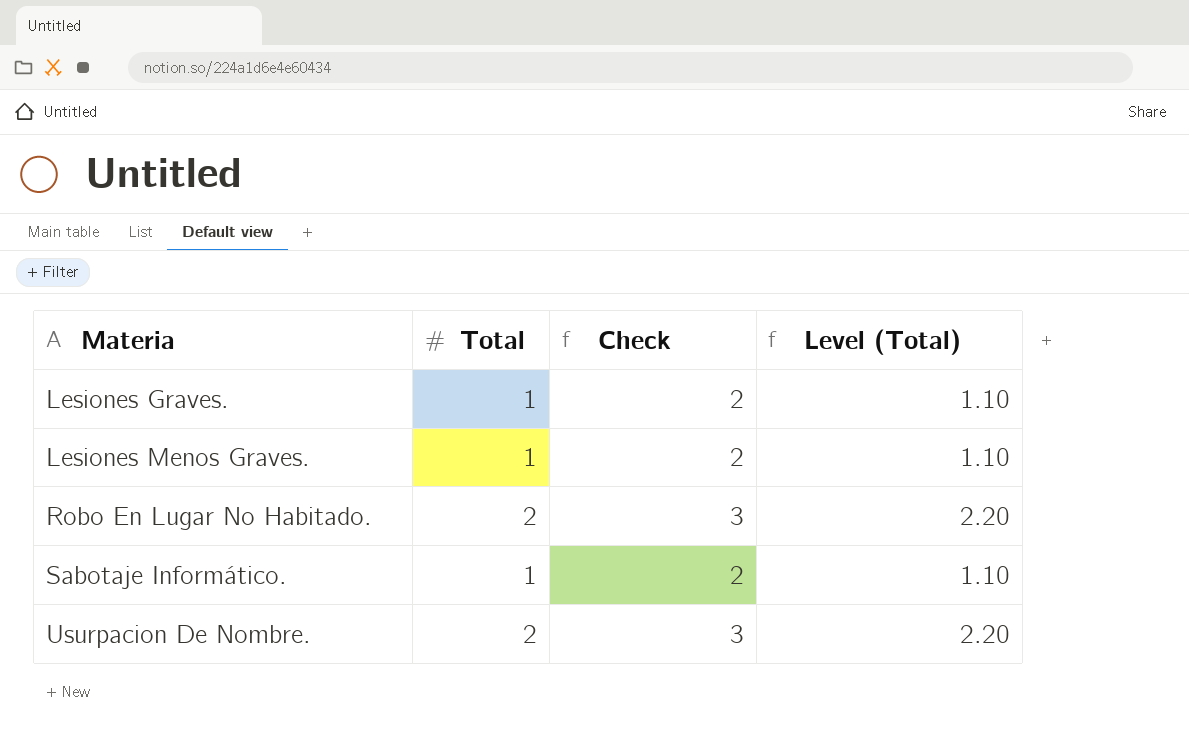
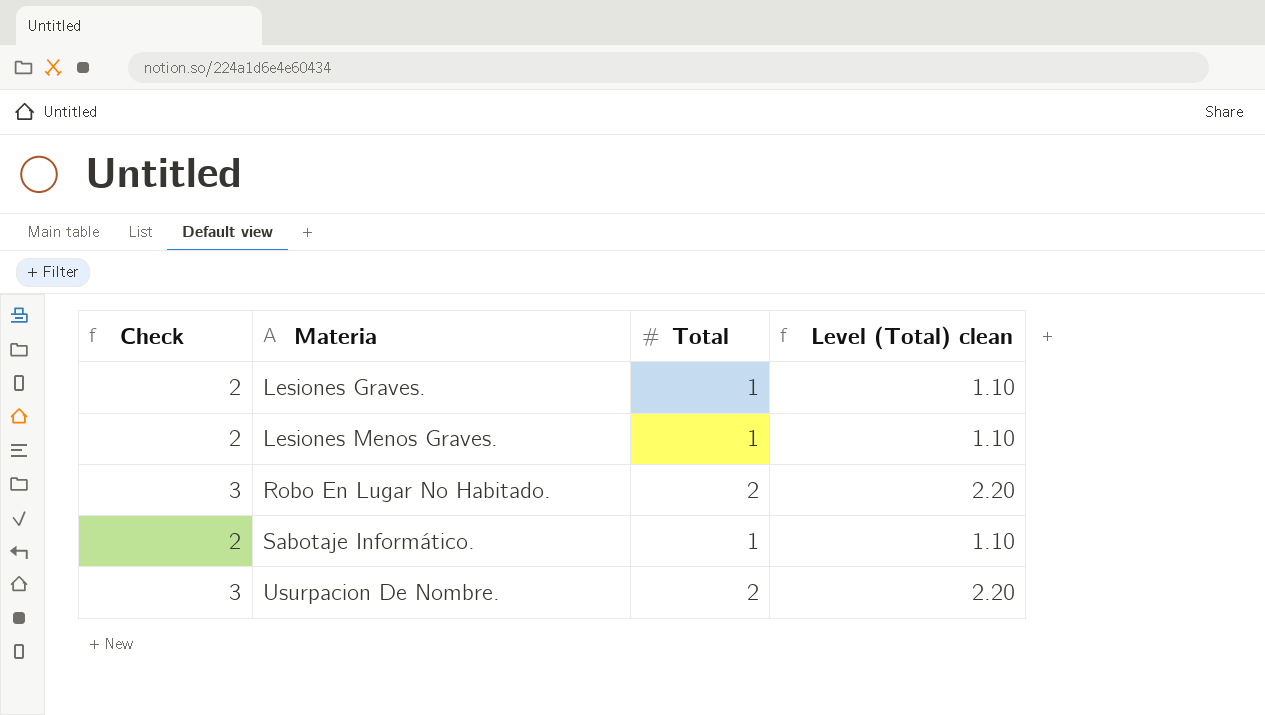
column Check | position: 3 -> 1
column name: Level (Total) -> Level (Total) clean

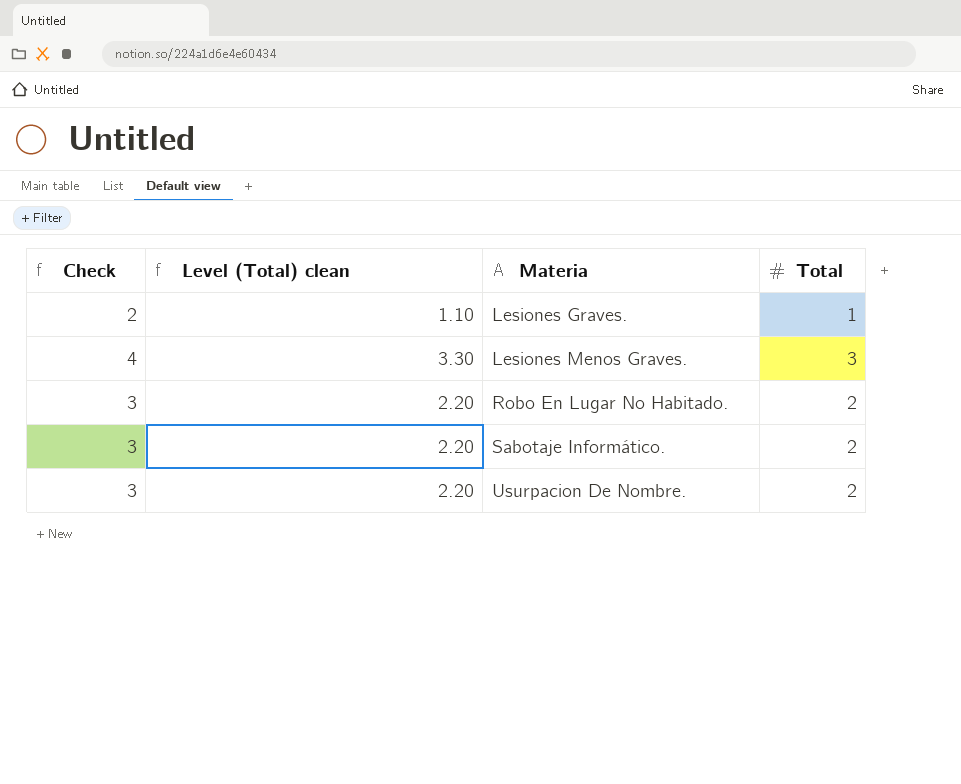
column Level (Total) clean | position: 4 -> 2
Lesiones Menos Graves. | Check: 2 -> 4
Lesiones Menos Graves. | Level (Total) clean: 1.10 -> 3.30
Lesiones Menos Graves. | Total: 1 -> 3
Sabotaje Informático. | Check: 2 -> 3
Sabotaje Informático. | Level (Total) clean: 1.10 -> 2.20
Sabotaje Informático. | Total: 1 -> 2

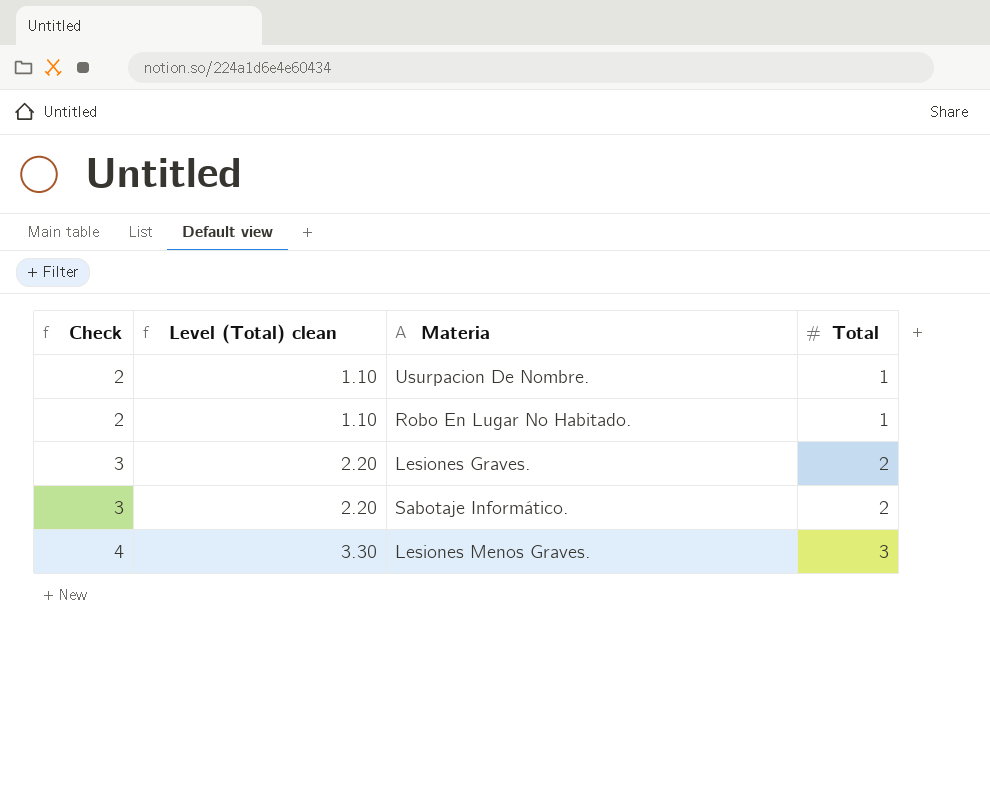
row order: Materia ascending -> Check ascending
Usurpacion De Nombre. | Check: 3 -> 2
Usurpacion De Nombre. | Level (Total) clean: 2.20 -> 1.10
Usurpacion De Nombre. | Total: 2 -> 1
Robo En Lugar No Habitado. | Check: 3 -> 2
Robo En Lugar No Habitado. | Level (Total) clean: 2.20 -> 1.10
Robo En Lugar No Habitado. | Total: 2 -> 1
Lesiones Graves. | Check: 2 -> 3
Lesiones Graves. | Level (Total) clean: 1.10 -> 2.20
Lesiones Graves. | Total: 1 -> 2

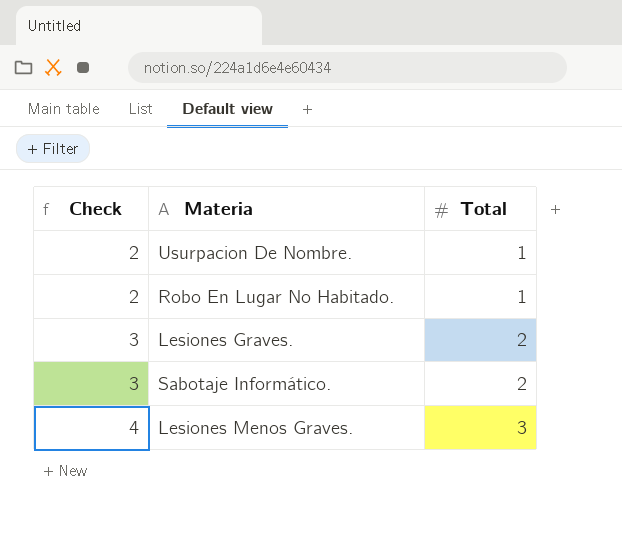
column Level (Total) clean | formula: [Total] * 1.1 -> none

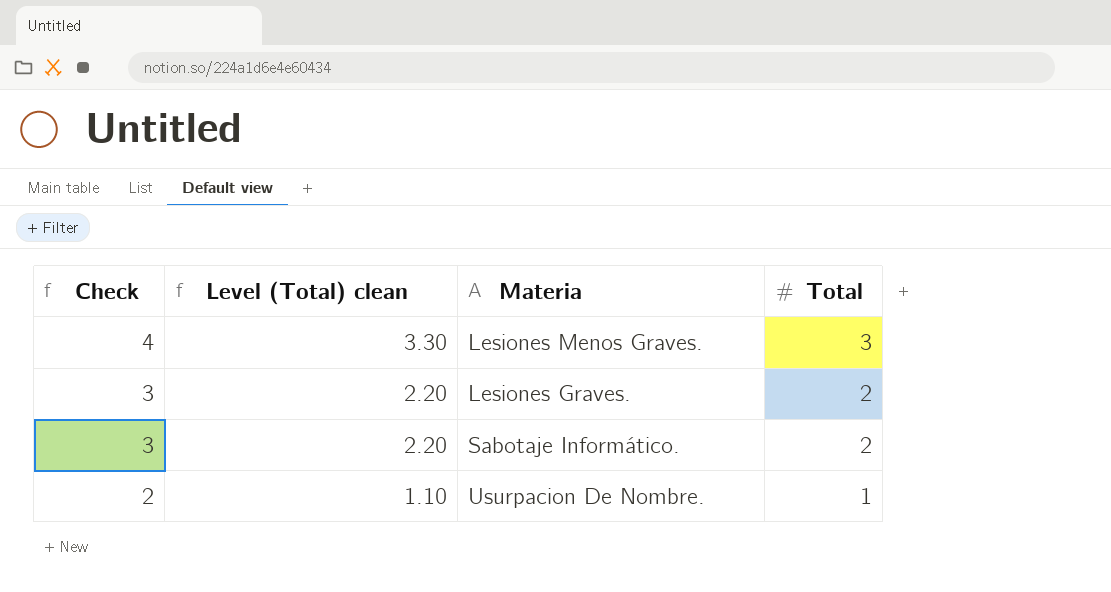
row order: Check ascending -> Check descending
column Level (Total) clean | formula: none -> [Total] * 1.1
row Robo En Lugar No Habitado.: 2 | 1 -> none

